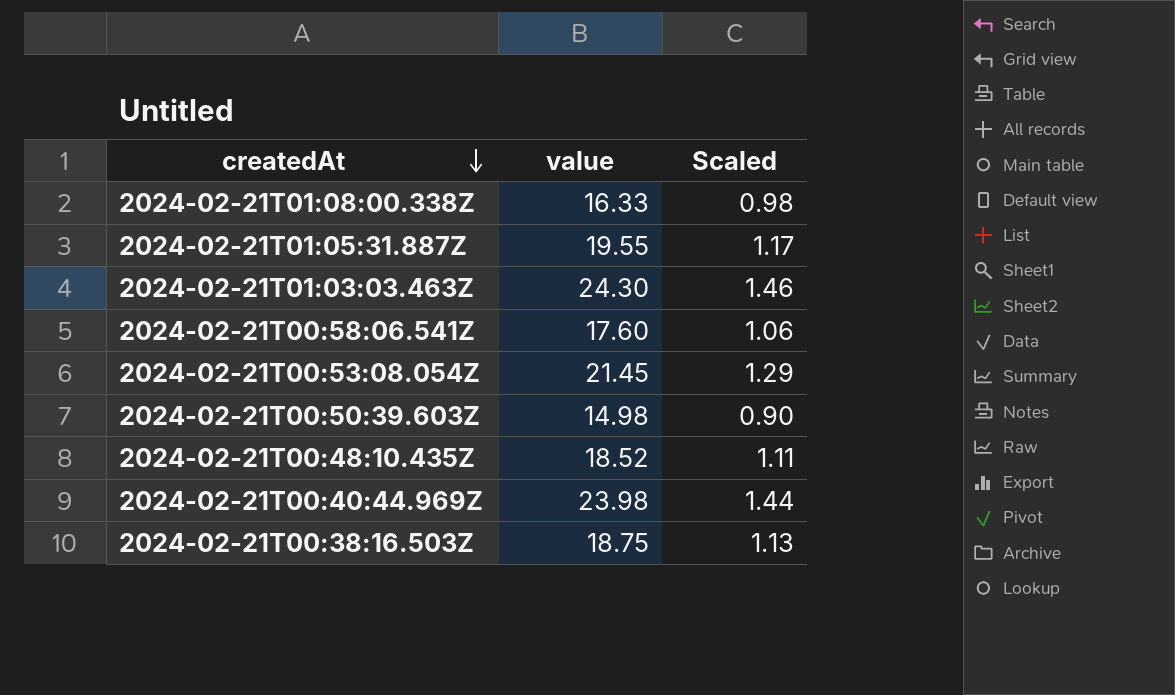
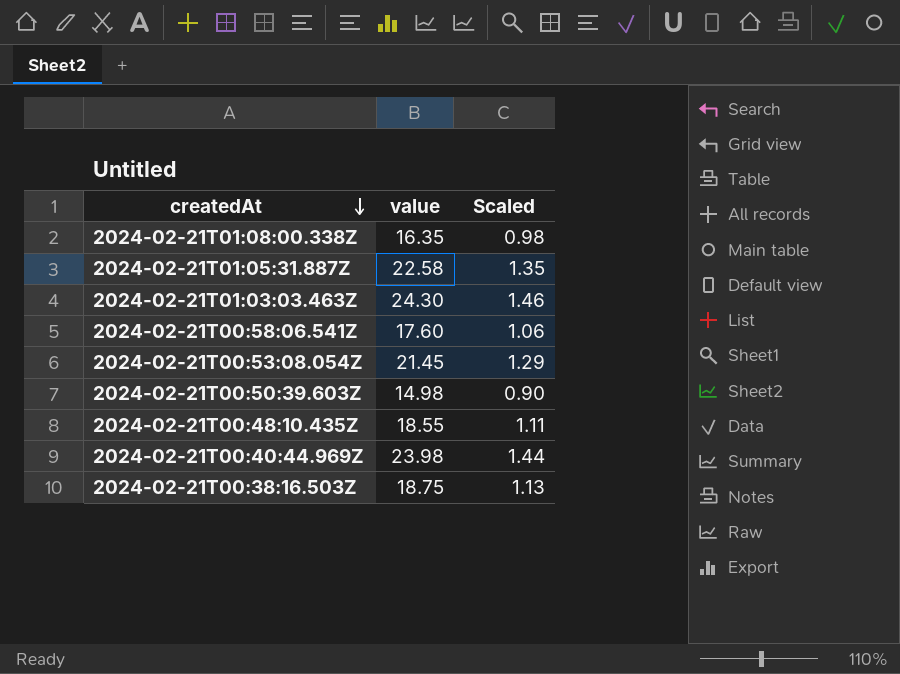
2024-02-21T01:08:00.338Z | value: 16.33 -> 16.35
2024-02-21T01:05:31.887Z | value: 19.55 -> 22.58
2024-02-21T01:05:31.887Z | Scaled: 1.17 -> 1.35
2024-02-21T00:48:10.435Z | value: 18.52 -> 18.55

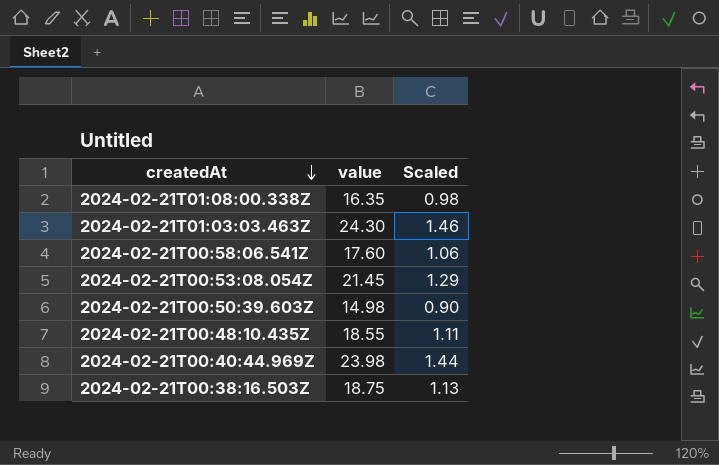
row 2024-02-21T01:05:31.887Z: 22.58 | 1.35 -> none

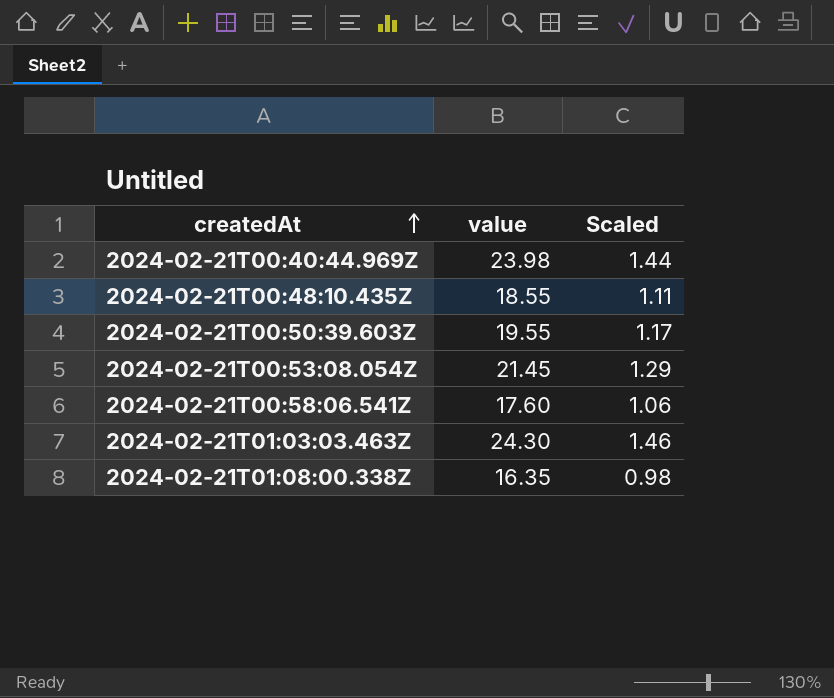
row order: createdAt descending -> createdAt ascending
row 2024-02-21T00:38:16.503Z: 18.75 | 1.13 -> none
2024-02-21T00:50:39.603Z | value: 14.98 -> 19.55
2024-02-21T00:50:39.603Z | Scaled: 0.90 -> 1.17

